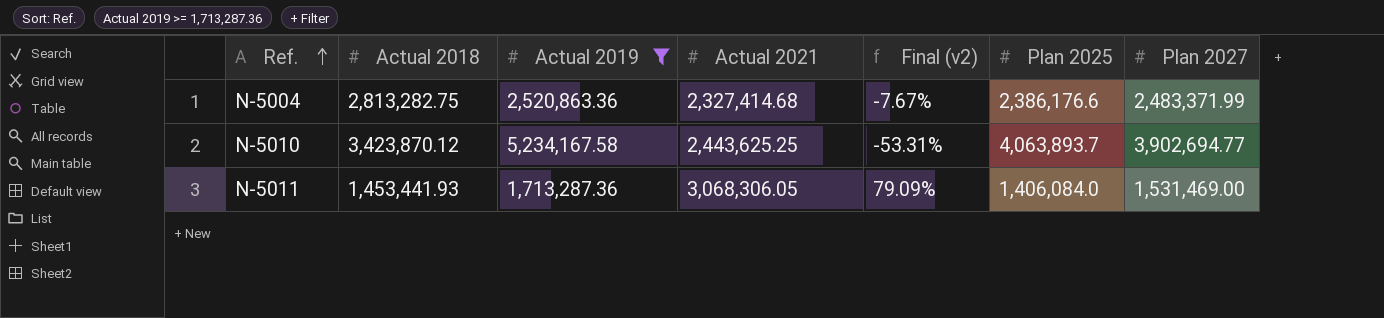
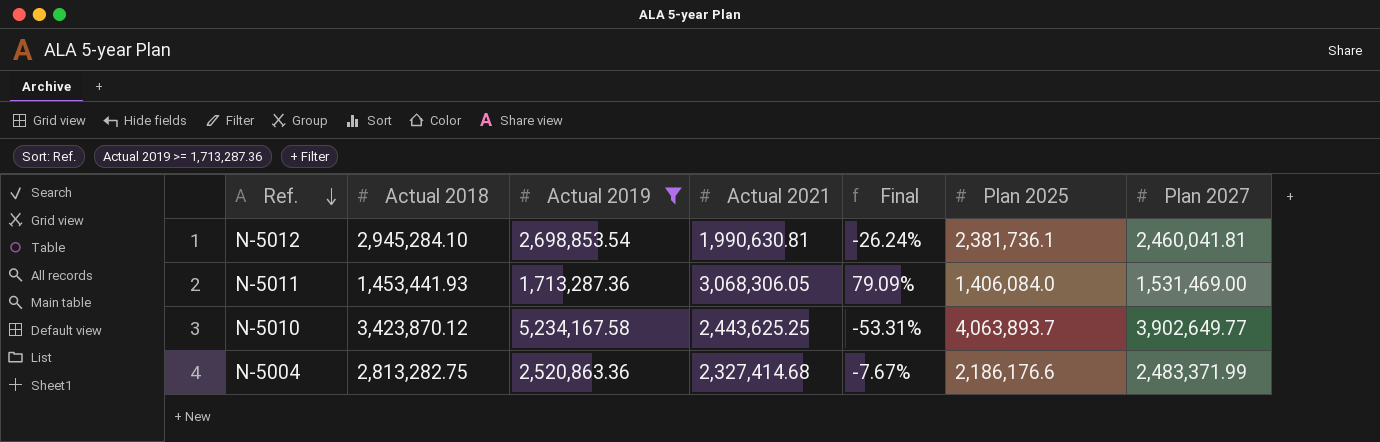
row order: Ref. ascending -> Ref. descending
column name: Final (v2) -> Final
row N-5012: none -> 2,945,284.10 | 2,698,853.54 | 1,990,630.81 | -26.24% | 2,381,736.1 | 2,460,041.81
N-5010 | Plan 2027: 3,902,694.77 -> 3,902,649.77
N-5004 | Plan 2025: 2,386,176.6 -> 2,186,176.6

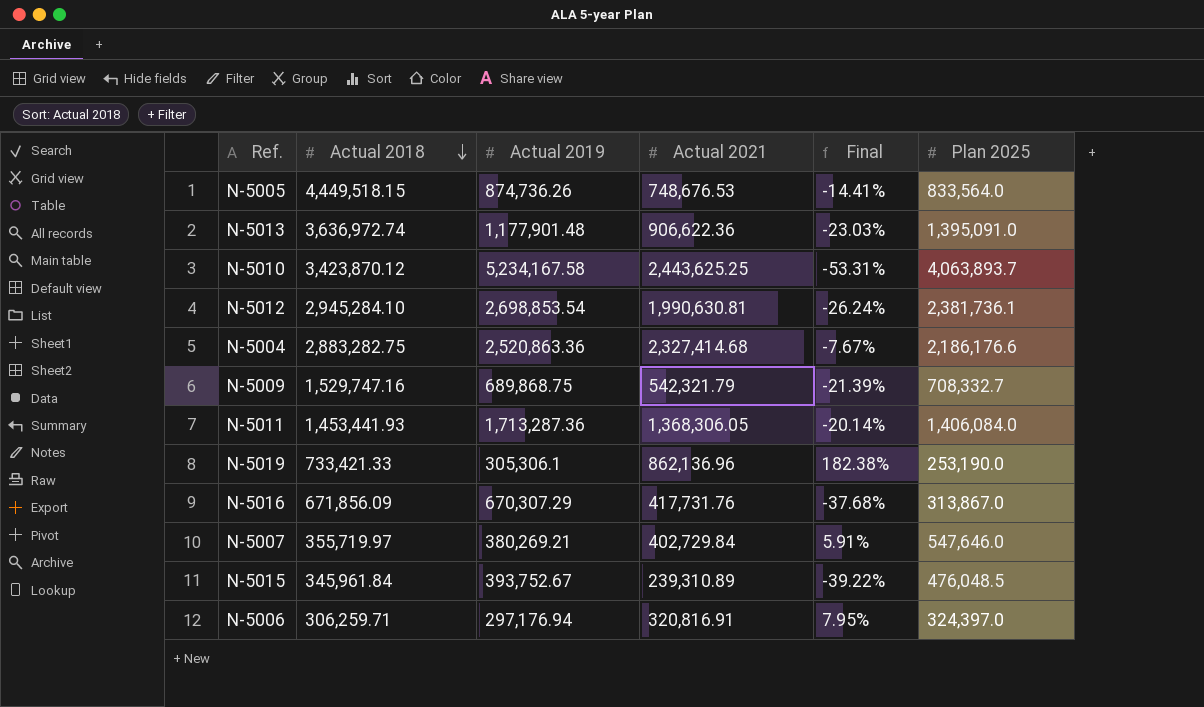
filter: Actual 2019 >= 1,713,287.36 -> none
row order: Ref. descending -> Actual 2018 descending
column Plan 2027 | position: 7 -> none
N-5004 | Actual 2018: 2,813,282.75 -> 2,883,282.75
N-5011 | Actual 2021: 3,068,306.05 -> 1,368,306.05
N-5011 | Final: 79.09% -> -20.14%

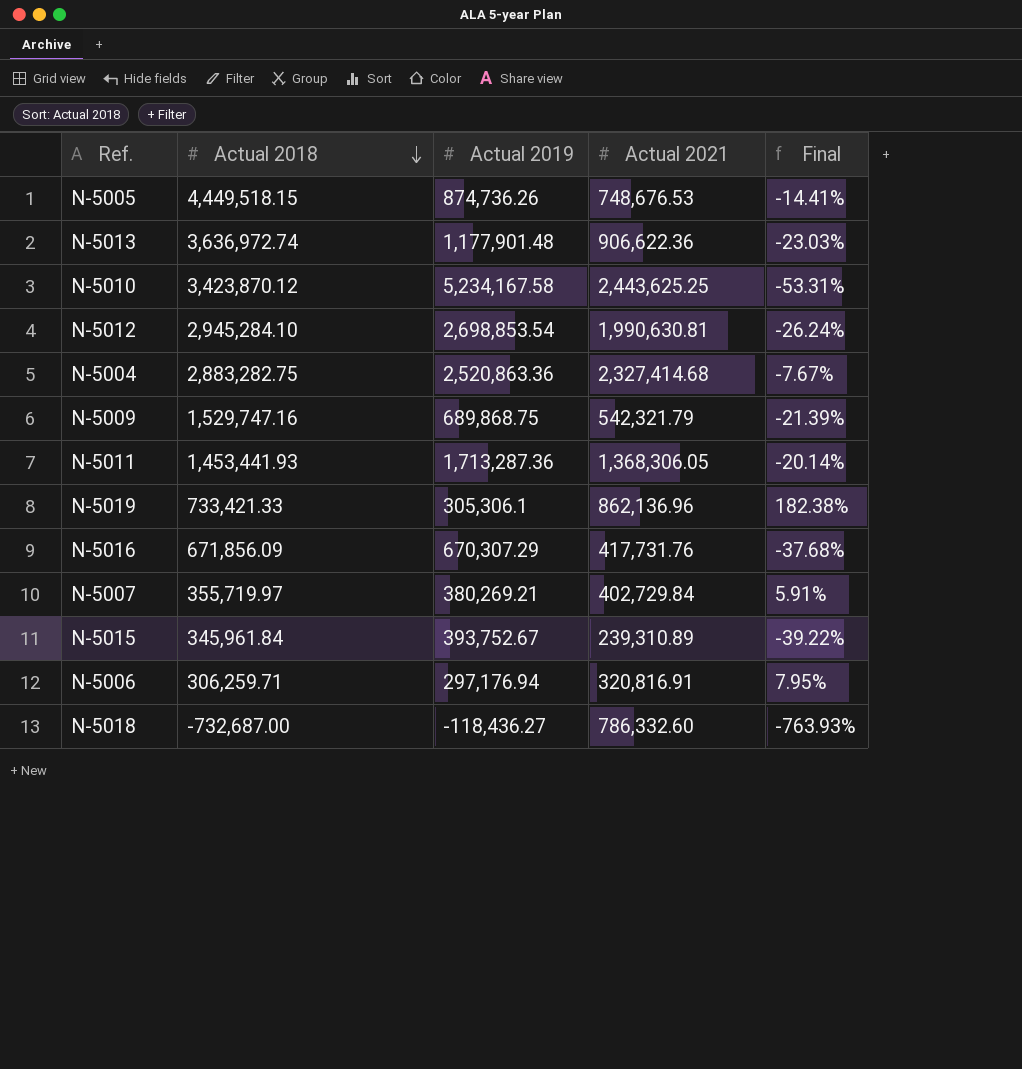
column Plan 2025 | position: 6 -> none
row N-5018: none -> -732,687.00 | -118,436.27 | 786,332.60 | -763.93%

